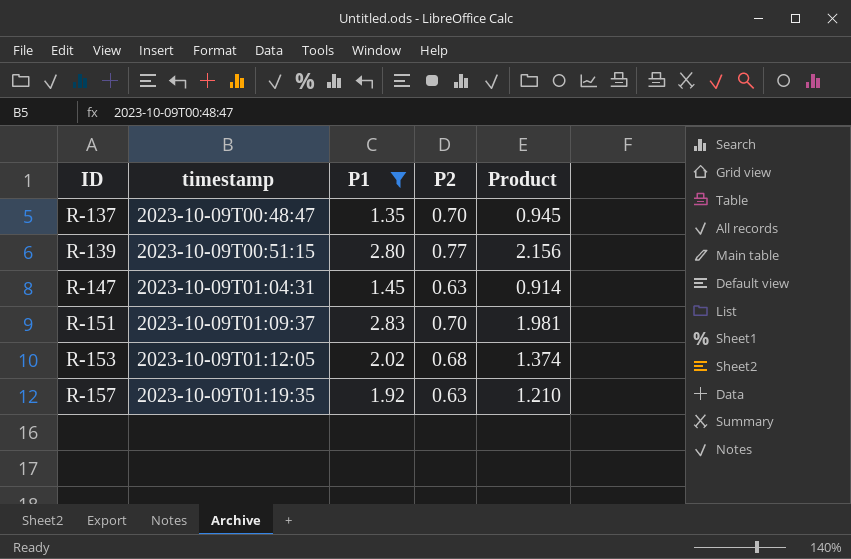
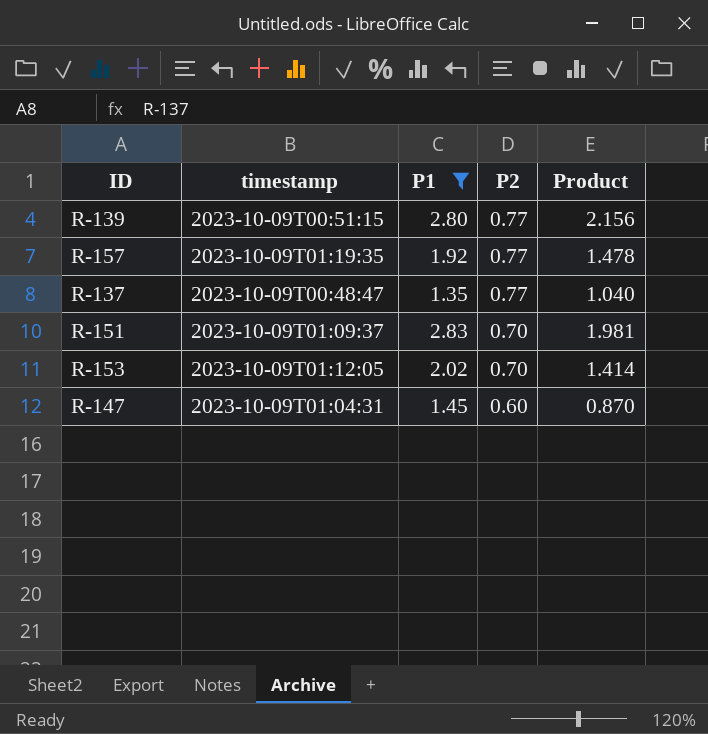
row order: ID ascending -> P2 descending
R-157 | P2: 0.63 -> 0.77
R-157 | Product: 1.210 -> 1.478
R-137 | P2: 0.70 -> 0.77
R-137 | Product: 0.945 -> 1.040
R-153 | P2: 0.68 -> 0.70
R-153 | Product: 1.374 -> 1.414
R-147 | P2: 0.63 -> 0.60
R-147 | Product: 0.914 -> 0.870

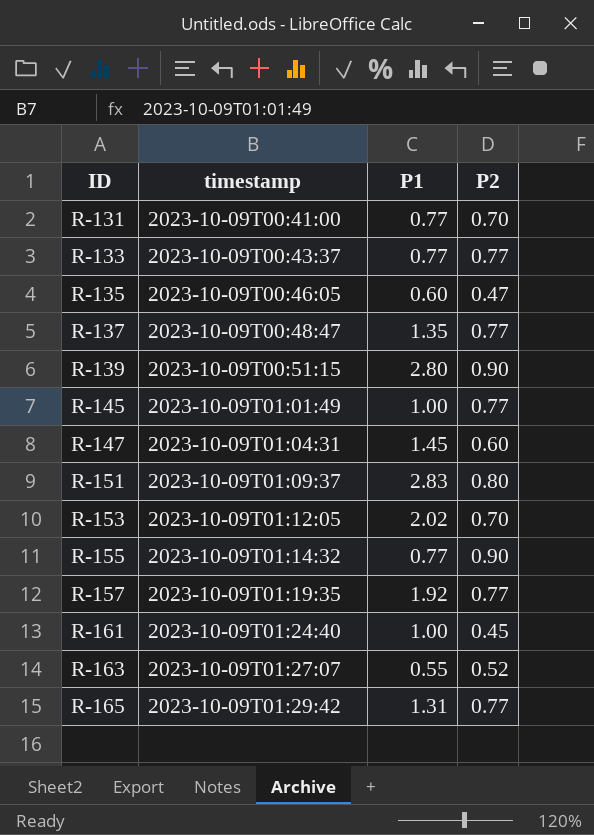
filter: P1 >= 1.35 -> none
row order: P2 descending -> ID ascending
column Product | formula: [P1] * [P2] -> none
R-139 | P2: 0.77 -> 0.90
R-151 | P2: 0.70 -> 0.80

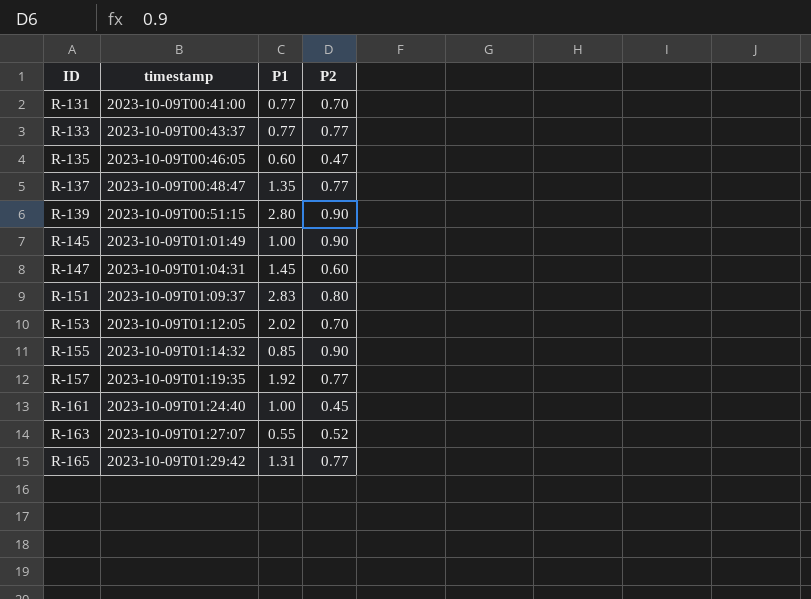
R-145 | P2: 0.77 -> 0.90
R-155 | P1: 0.77 -> 0.85

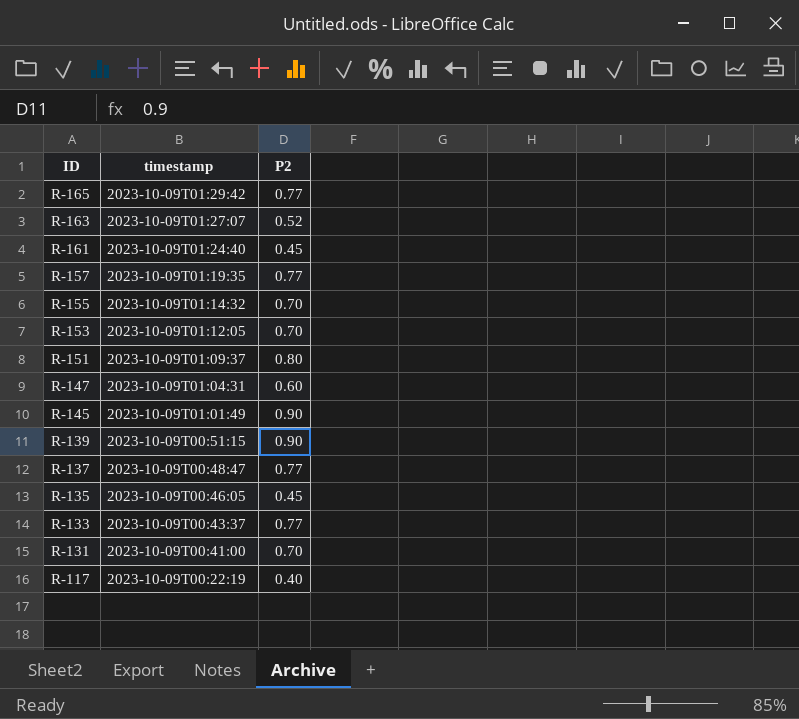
row order: ID ascending -> ID descending
column P1 | position: 3 -> none
R-155 | P2: 0.90 -> 0.70
R-135 | P2: 0.47 -> 0.45
row R-117: none -> 2023-10-09T00:22:19 | 0.40

